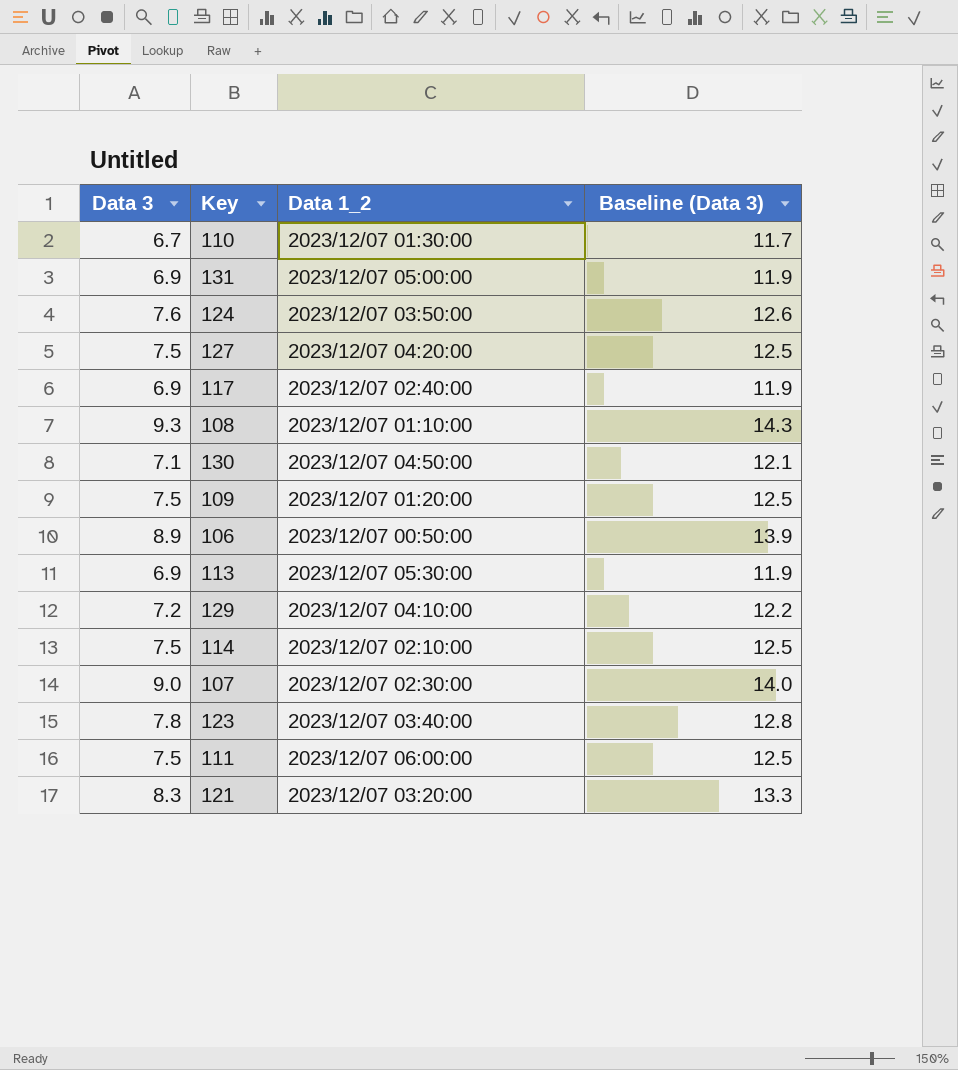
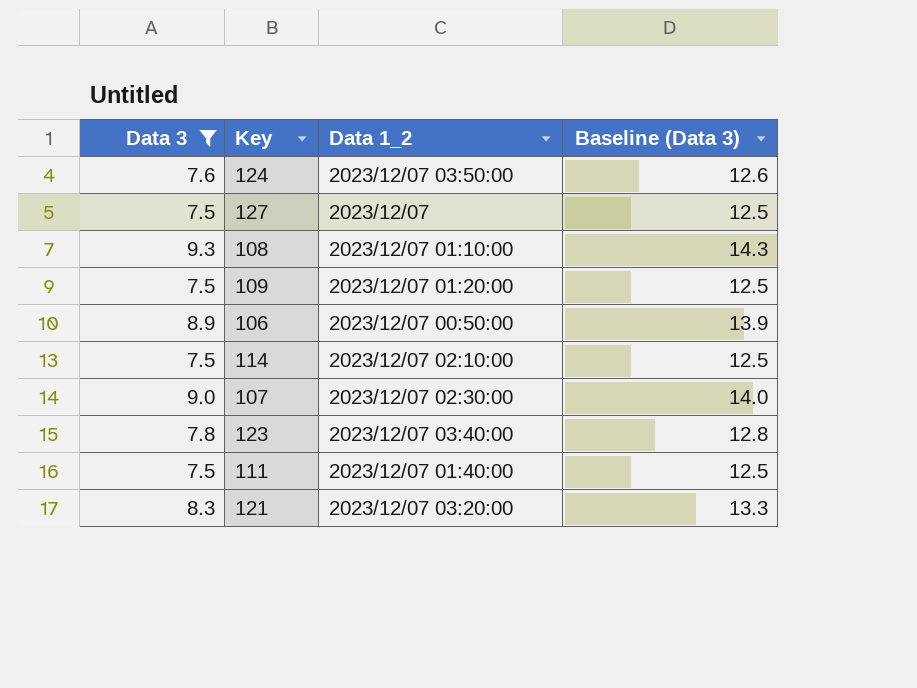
filter: none -> Data 3 >= 7.5
127 | Data 1_2: 2023/12/07 04:20:00 -> 2023/12/07
111 | Data 1_2: 2023/12/07 06:00:00 -> 2023/12/07 01:40:00

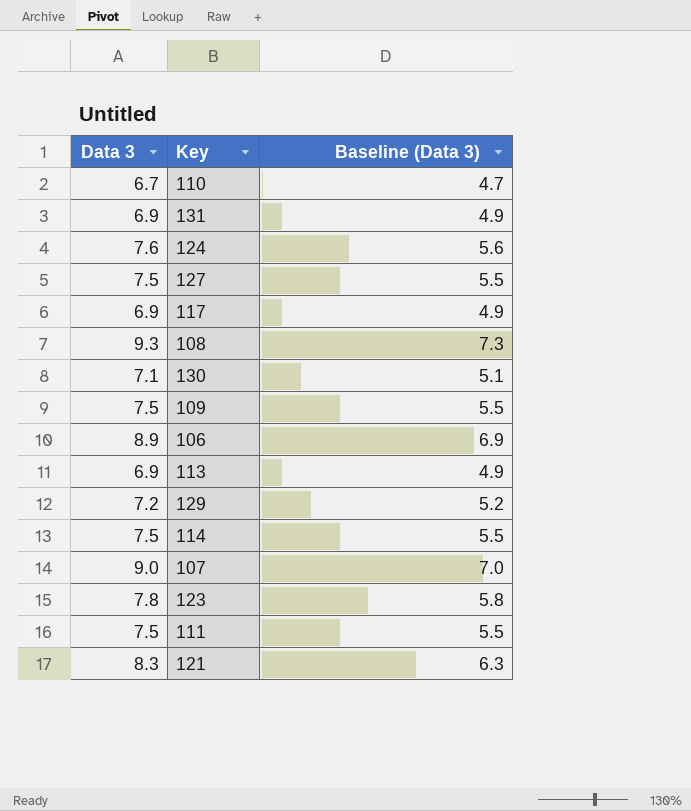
filter: Data 3 >= 7.5 -> none
column Data 1_2 | position: 3 -> none
column Baseline (Data 3) | formula: [Data 3] + 5 -> [Data 3] - 2

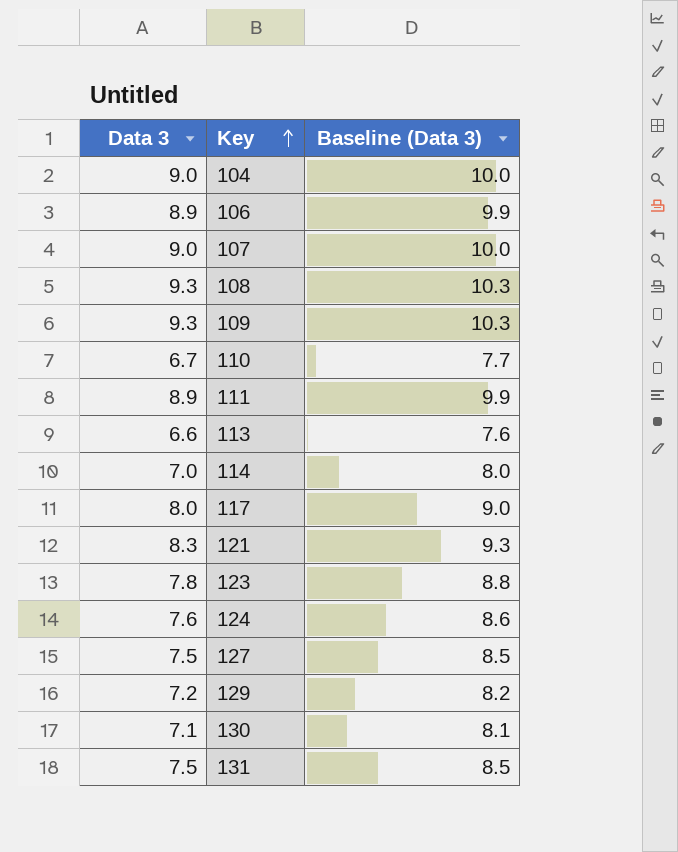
row order: none -> Key ascending
column Baseline (Data 3) | formula: [Data 3] - 2 -> [Data 3] + 1
row 104: none -> 9.0 | 10.0
109 | Data 3: 7.5 -> 9.3
111 | Data 3: 7.5 -> 8.9
113 | Data 3: 6.9 -> 6.6
114 | Data 3: 7.5 -> 7.0
117 | Data 3: 6.9 -> 8.0
131 | Data 3: 6.9 -> 7.5

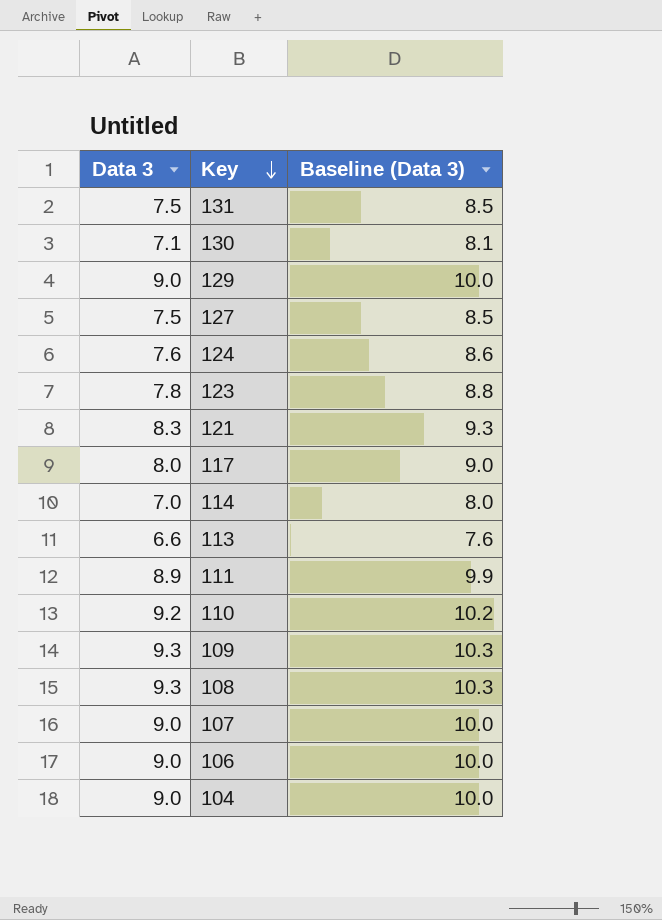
row order: Key ascending -> Key descending
129 | Data 3: 7.2 -> 9.0
129 | Baseline (Data 3): 8.2 -> 10.0
110 | Data 3: 6.7 -> 9.2
110 | Baseline (Data 3): 7.7 -> 10.2
106 | Data 3: 8.9 -> 9.0
106 | Baseline (Data 3): 9.9 -> 10.0

